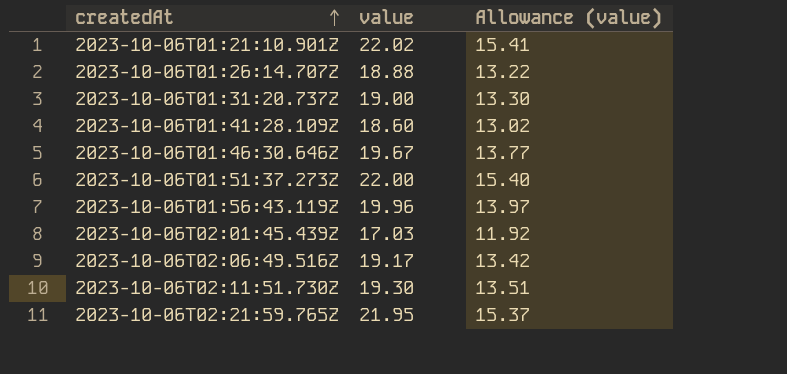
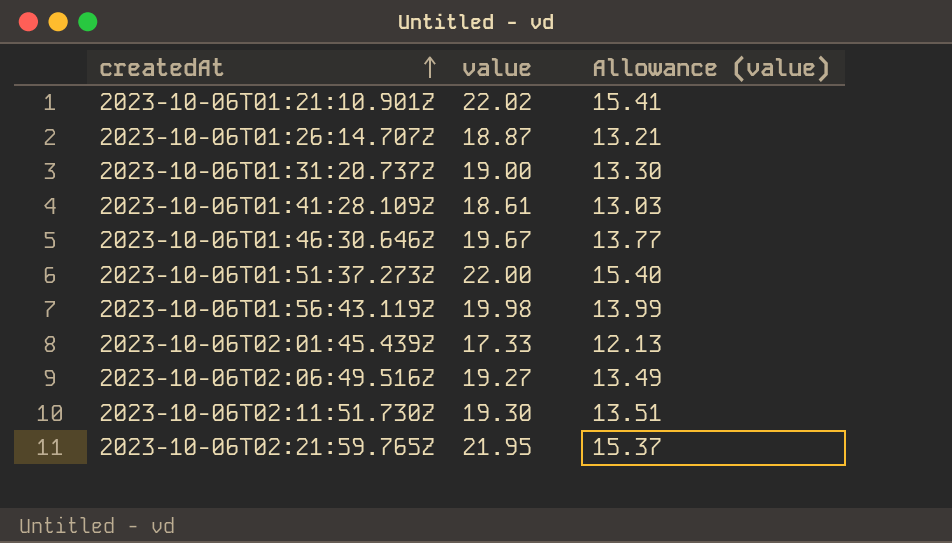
2023-10-06T01:26:14.707Z | value: 18.88 -> 18.87
2023-10-06T01:26:14.707Z | Allowance (value): 13.22 -> 13.21
2023-10-06T01:41:28.109Z | value: 18.60 -> 18.61
2023-10-06T01:41:28.109Z | Allowance (value): 13.02 -> 13.03
2023-10-06T01:56:43.119Z | value: 19.96 -> 19.98
2023-10-06T01:56:43.119Z | Allowance (value): 13.97 -> 13.99
2023-10-06T02:01:45.439Z | value: 17.03 -> 17.33
2023-10-06T02:01:45.439Z | Allowance (value): 11.92 -> 12.13
2023-10-06T02:06:49.516Z | value: 19.17 -> 19.27
2023-10-06T02:06:49.516Z | Allowance (value): 13.42 -> 13.49

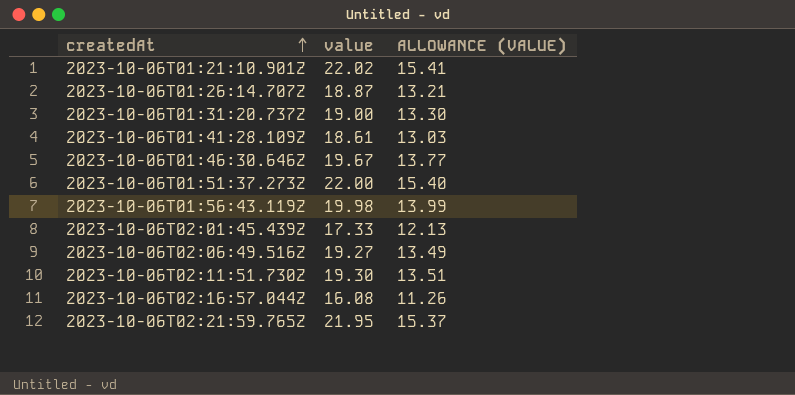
column name: Allowance (value) -> ALLOWANCE (VALUE)
row 2023-10-06T02:16:57.044Z: none -> 16.08 | 11.26

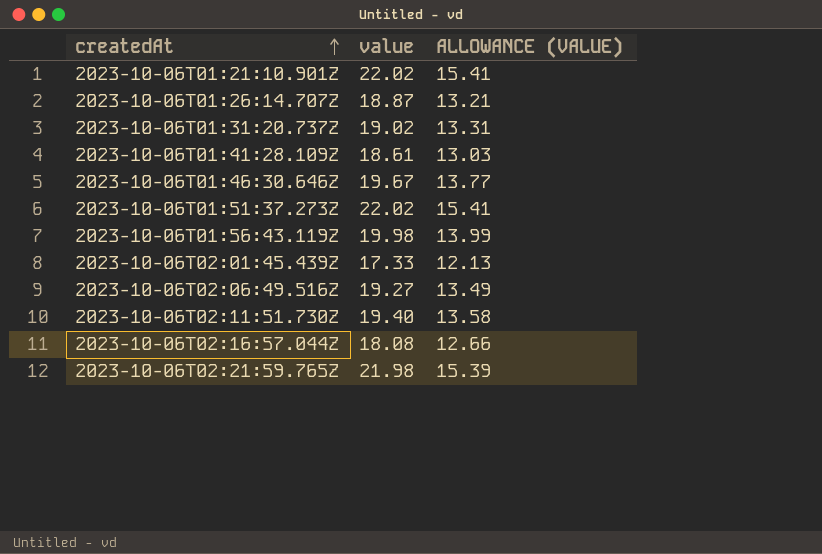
2023-10-06T01:31:20.737Z | value: 19.00 -> 19.02
2023-10-06T01:31:20.737Z | ALLOWANCE (VALUE): 13.30 -> 13.31
2023-10-06T01:51:37.273Z | value: 22.00 -> 22.02
2023-10-06T01:51:37.273Z | ALLOWANCE (VALUE): 15.40 -> 15.41
2023-10-06T02:11:51.730Z | value: 19.30 -> 19.40
2023-10-06T02:11:51.730Z | ALLOWANCE (VALUE): 13.51 -> 13.58
2023-10-06T02:16:57.044Z | value: 16.08 -> 18.08
2023-10-06T02:16:57.044Z | ALLOWANCE (VALUE): 11.26 -> 12.66
2023-10-06T02:21:59.765Z | value: 21.95 -> 21.98
2023-10-06T02:21:59.765Z | ALLOWANCE (VALUE): 15.37 -> 15.39

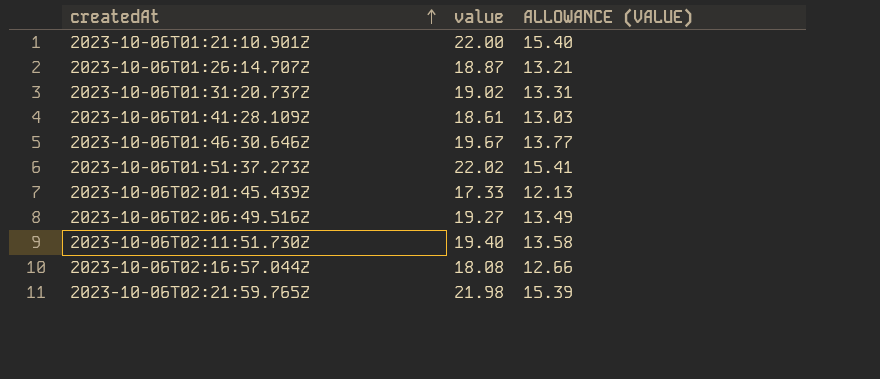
row 2023-10-06T01:56:43.119Z: 19.98 | 13.99 -> none
2023-10-06T01:21:10.901Z | value: 22.02 -> 22.00
2023-10-06T01:21:10.901Z | ALLOWANCE (VALUE): 15.41 -> 15.40

